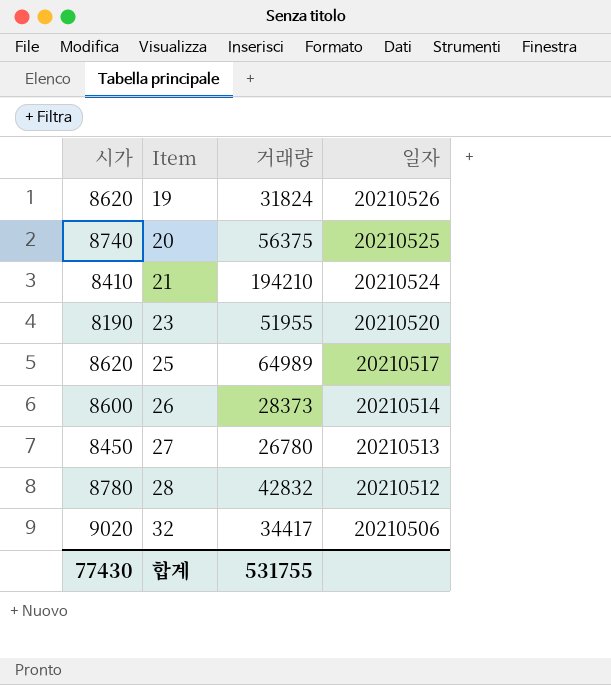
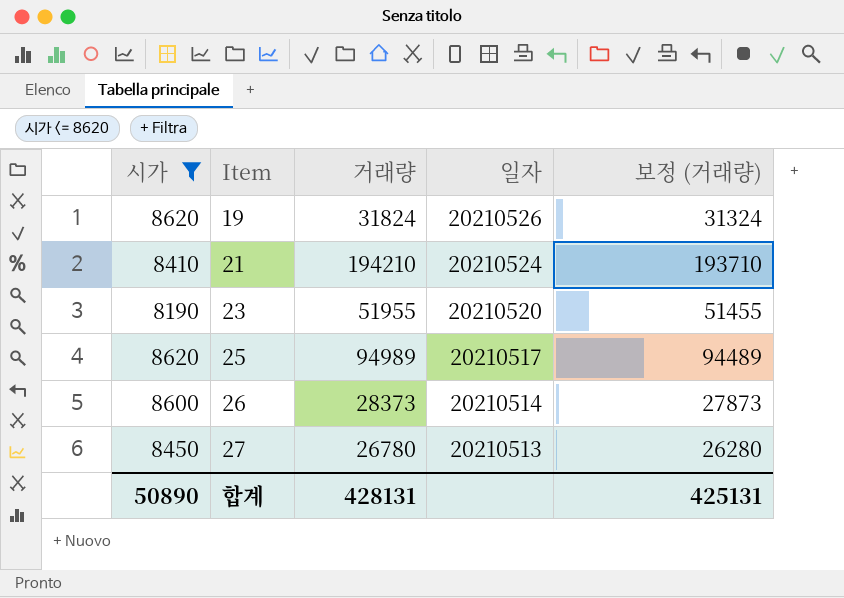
filter: none -> 시가 <= 8620
column 보정 (거래량) | formula: none -> [거래량] - 500
25 | 거래량: 64989 -> 94989
합계 | 시가: 77430 -> 50890
합계 | 거래량: 531755 -> 428131

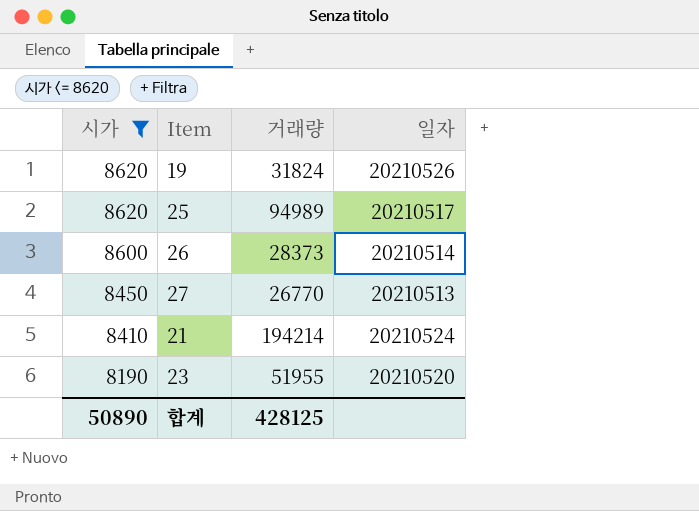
row order: Item ascending -> 시가 descending
column 보정 (거래량) | formula: [거래량] - 500 -> none
27 | 거래량: 26780 -> 26770
21 | 거래량: 194210 -> 194214
합계 | 거래량: 428131 -> 428125

